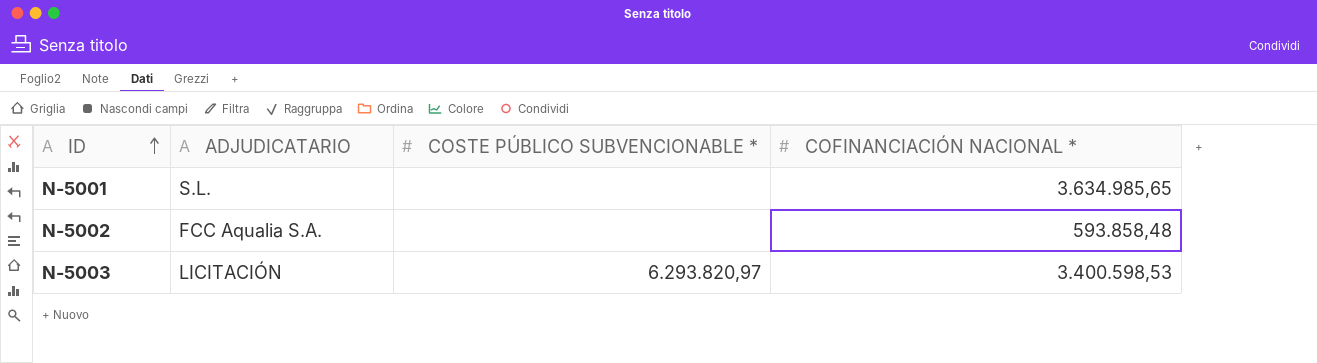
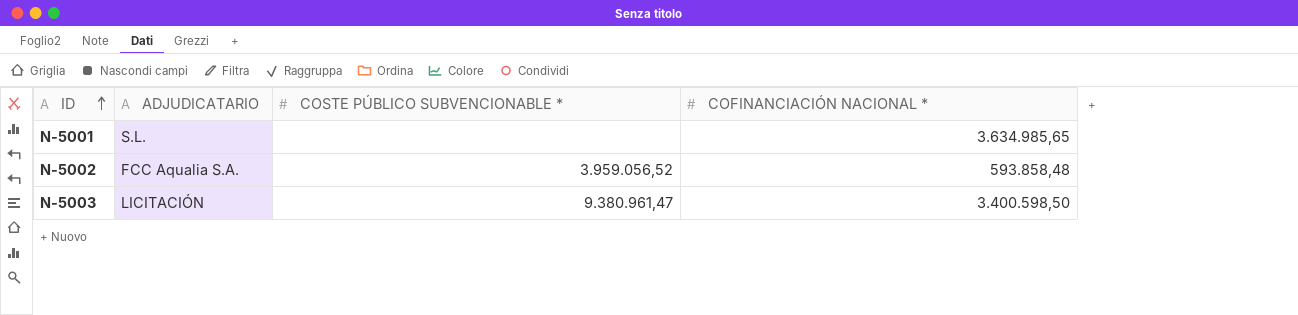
N-5002 | COSTE PÚBLICO SUBVENCIONABLE *: none -> 3.959.056,52
N-5003 | COSTE PÚBLICO SUBVENCIONABLE *: 6.293.820,97 -> 9.380.961,47
N-5003 | COFINANCIACIÓN NACIONAL *: 3.400.598,53 -> 3.400.598,50

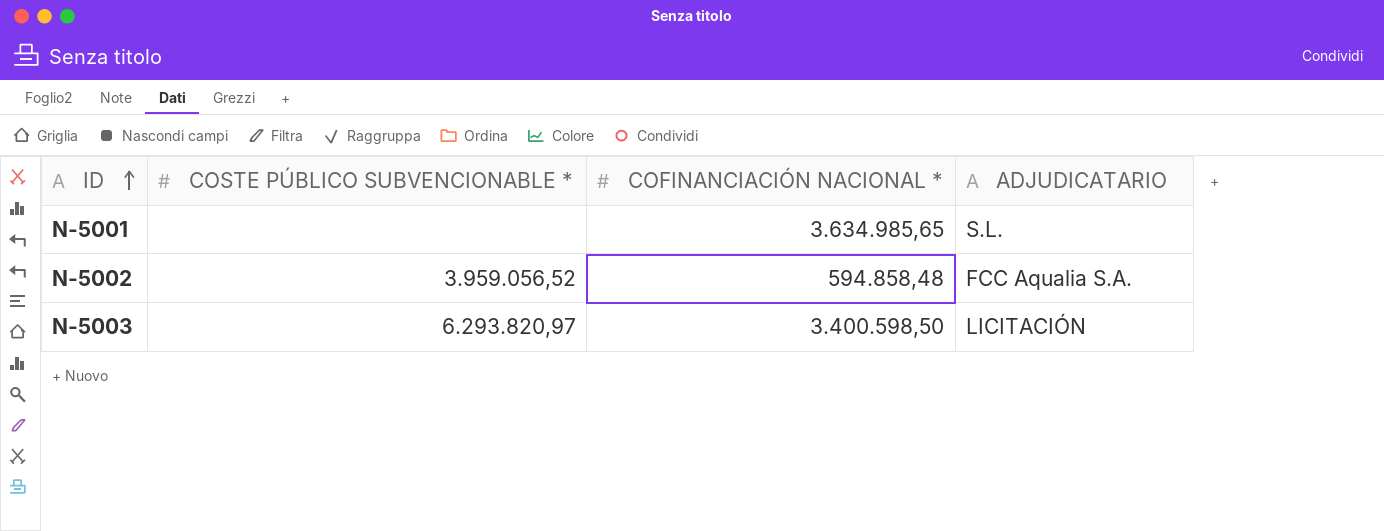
column ADJUDICATARIO | position: 2 -> 4
N-5002 | COFINANCIACIÓN NACIONAL *: 593.858,48 -> 594.858,48
N-5003 | COSTE PÚBLICO SUBVENCIONABLE *: 9.380.961,47 -> 6.293.820,97

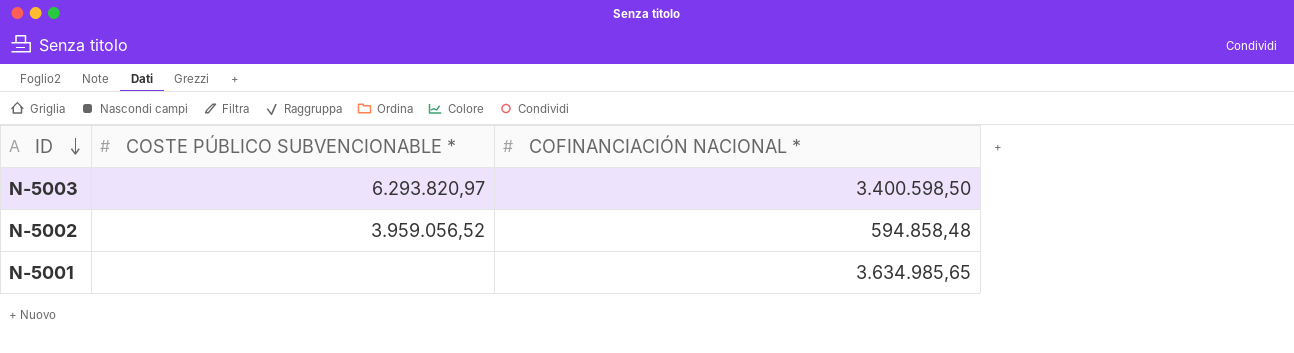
row order: ID ascending -> ID descending
column ADJUDICATARIO | position: 4 -> none

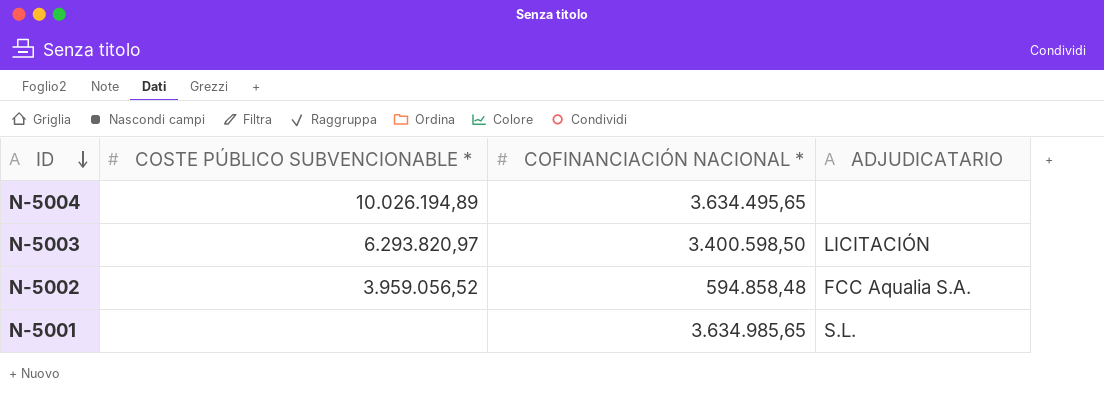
column ADJUDICATARIO | position: none -> 4
row N-5004: none -> 10.026.194,89 | 3.634.495,65 | none

